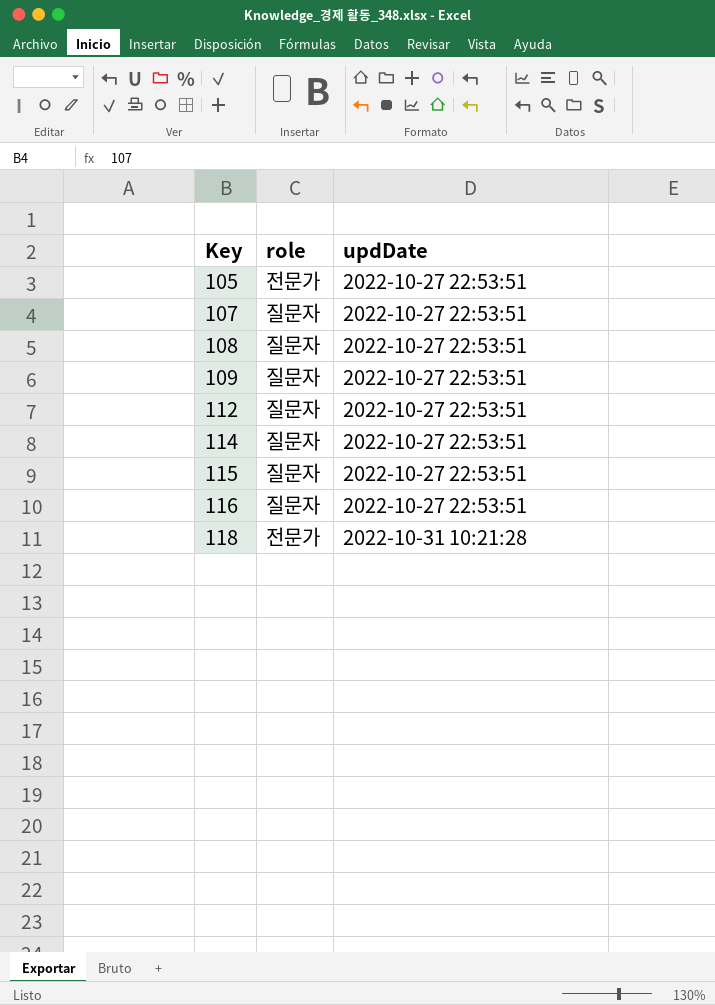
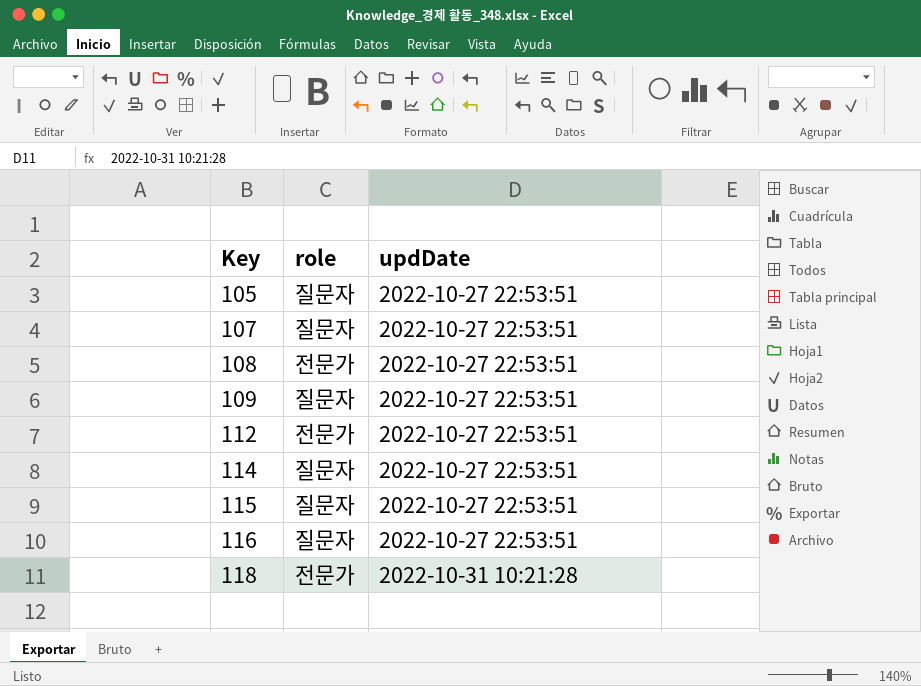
105 | role: 전문가 -> 질문자
108 | role: 질문자 -> 전문가
112 | role: 질문자 -> 전문가

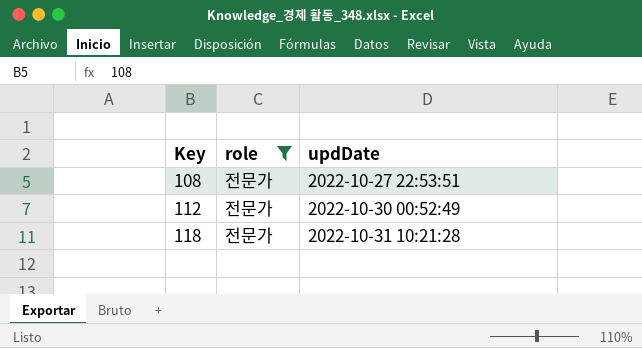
filter: none -> role = 전문가
112 | updDate: 2022-10-27 22:53:51 -> 2022-10-30 00:52:49

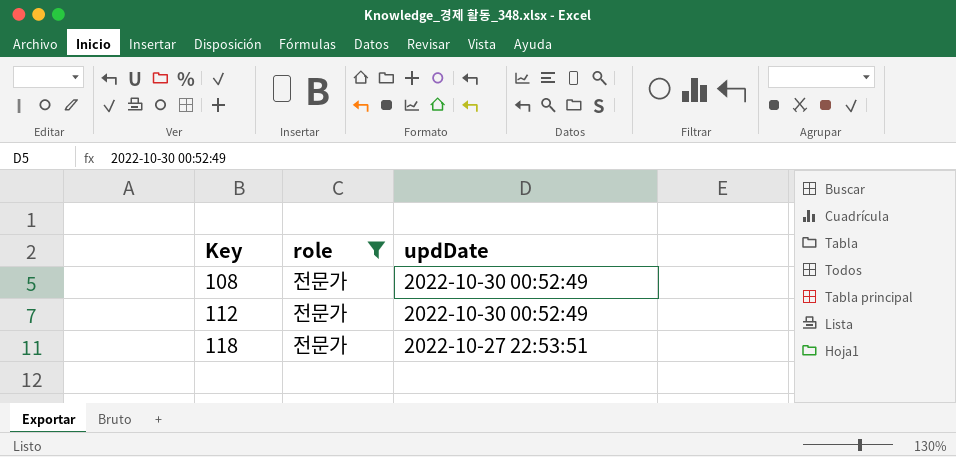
108 | updDate: 2022-10-27 22:53:51 -> 2022-10-30 00:52:49
118 | updDate: 2022-10-31 10:21:28 -> 2022-10-27 22:53:51

